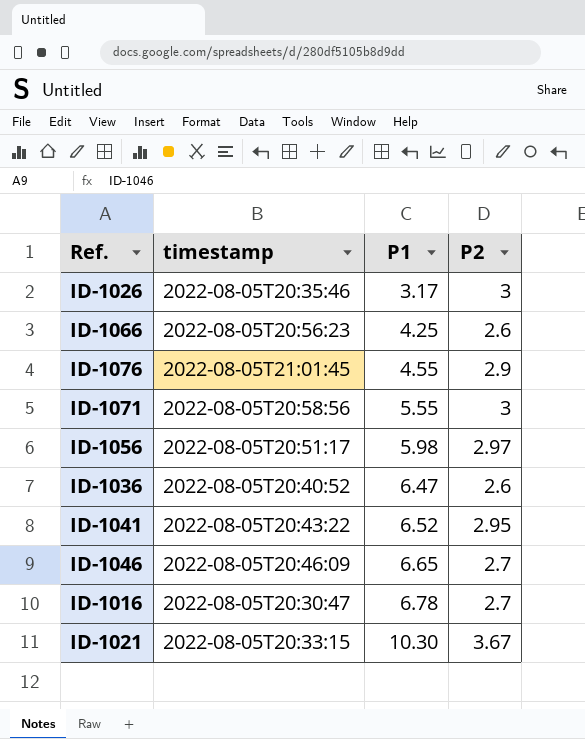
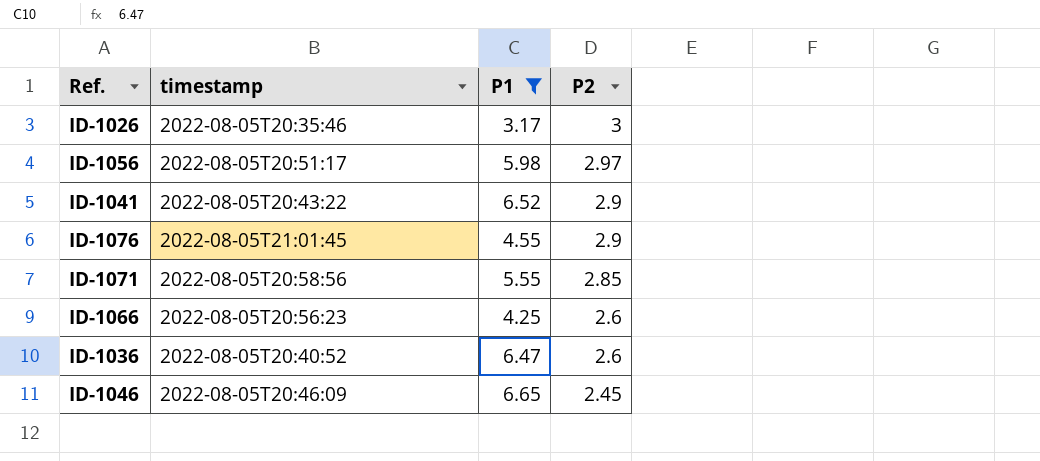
filter: none -> P1 <= 6.65
row order: P1 ascending -> P2 descending
ID-1041 | P2: 2.95 -> 2.9
ID-1071 | P2: 3 -> 2.85
ID-1046 | P2: 2.7 -> 2.45

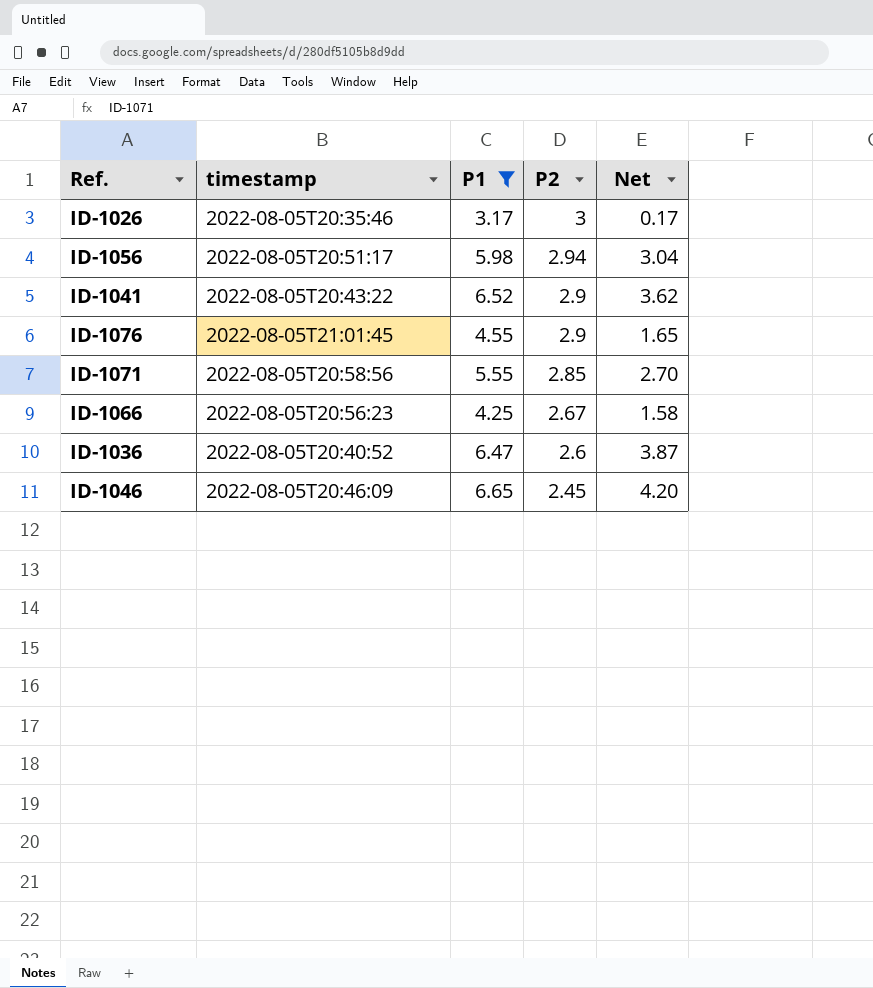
column Net | formula: none -> [P1] - [P2]
ID-1056 | P2: 2.97 -> 2.94
ID-1066 | P2: 2.6 -> 2.67

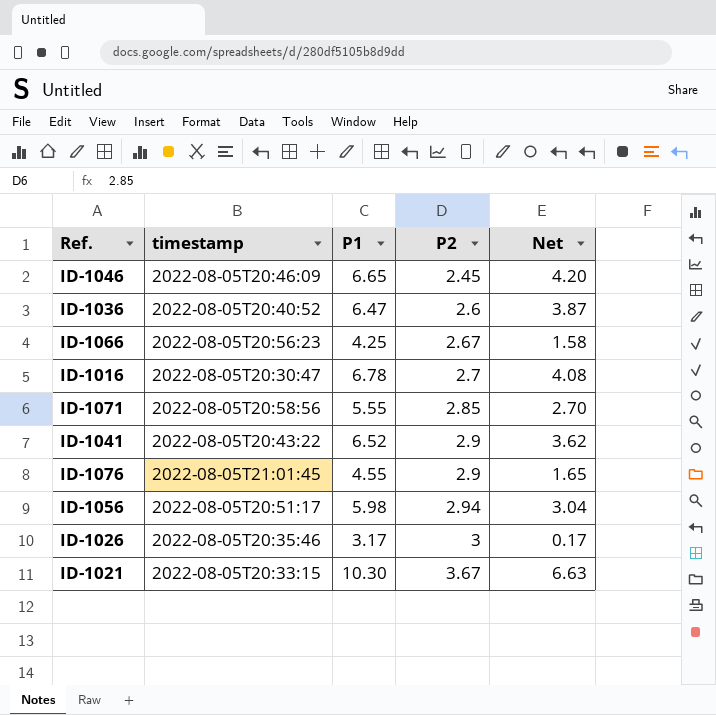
filter: P1 <= 6.65 -> none
row order: P2 descending -> P2 ascending

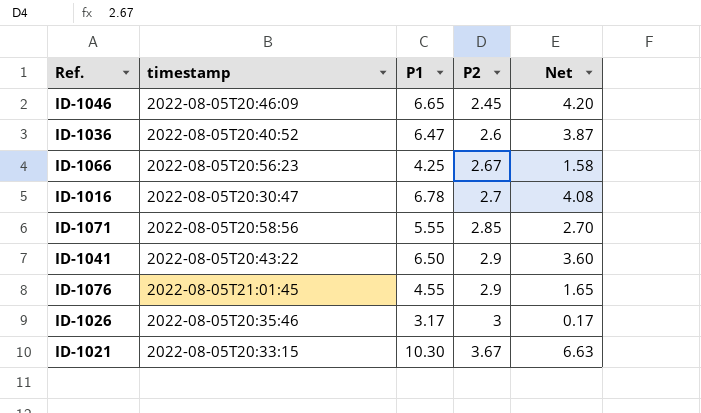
row ID-1056: 2022-08-05T20:51:17 | 5.98 | 2.94 | 3.04 -> none
ID-1041 | P1: 6.52 -> 6.50
ID-1041 | Net: 3.62 -> 3.60

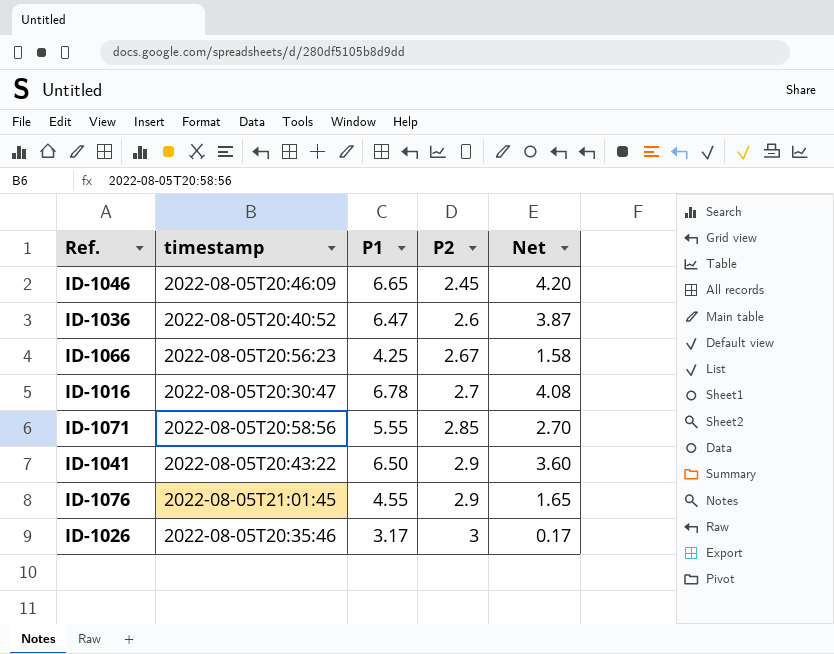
row ID-1021: 2022-08-05T20:33:15 | 10.30 | 3.67 | 6.63 -> none

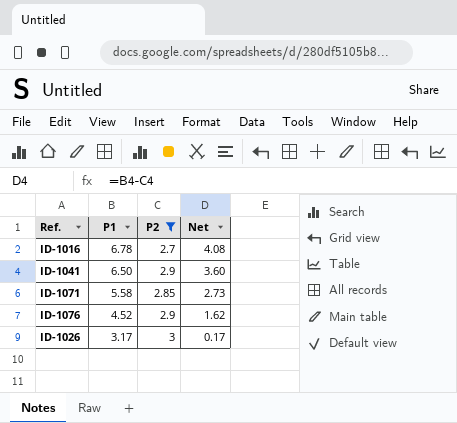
filter: none -> P2 >= 2.7
row order: P2 ascending -> P1 descending
column timestamp | position: 2 -> none
ID-1071 | P1: 5.55 -> 5.58
ID-1071 | Net: 2.70 -> 2.73
ID-1076 | P1: 4.55 -> 4.52
ID-1076 | Net: 1.65 -> 1.62

